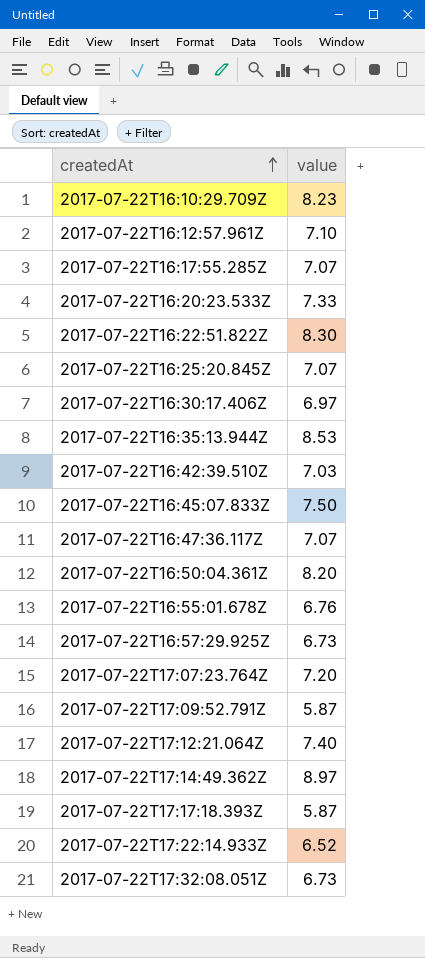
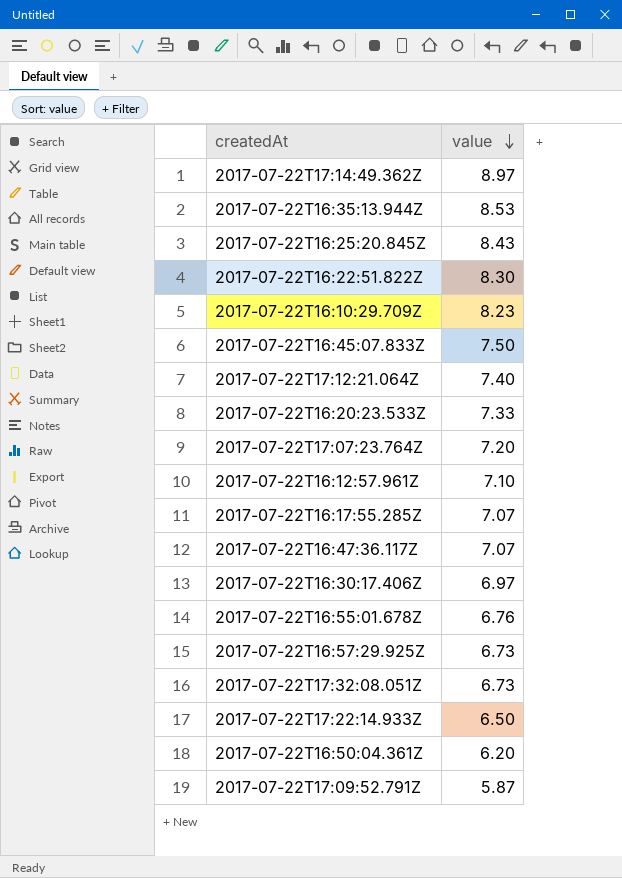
row order: createdAt ascending -> value descending
row 2017-07-22T16:42:39.510Z: 7.03 -> none
row 2017-07-22T17:17:18.393Z: 5.87 -> none
2017-07-22T16:25:20.845Z | value: 7.07 -> 8.43
2017-07-22T17:22:14.933Z | value: 6.52 -> 6.50
2017-07-22T16:50:04.361Z | value: 8.20 -> 6.20

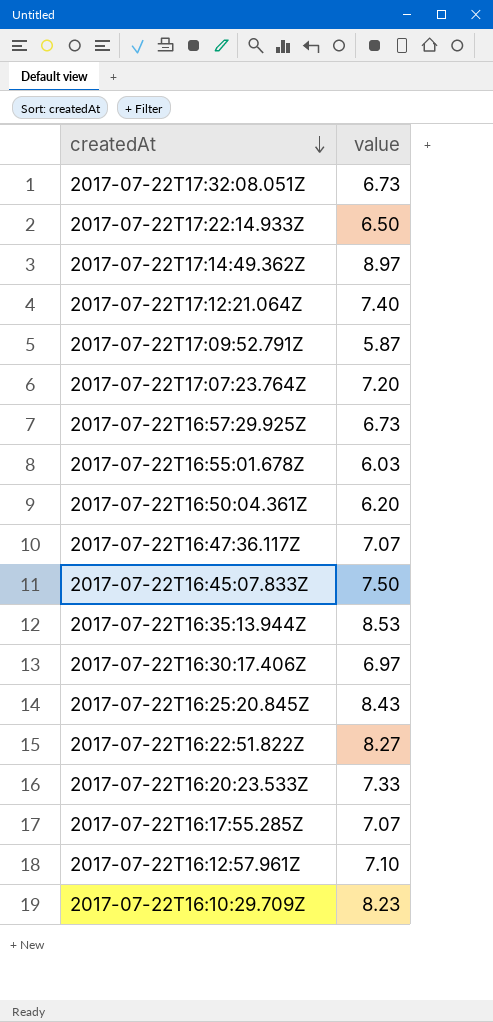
row order: value descending -> createdAt descending
2017-07-22T16:55:01.678Z | value: 6.76 -> 6.03
2017-07-22T16:22:51.822Z | value: 8.30 -> 8.27

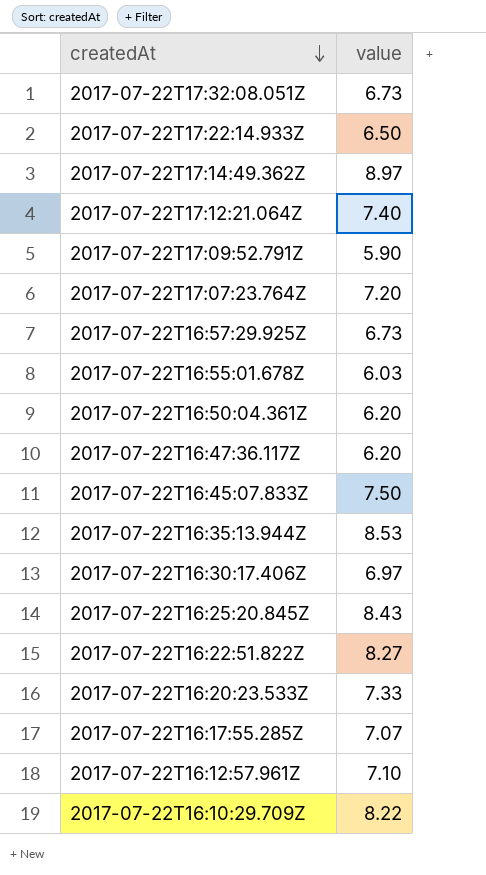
2017-07-22T17:09:52.791Z | value: 5.87 -> 5.90
2017-07-22T16:47:36.117Z | value: 7.07 -> 6.20
2017-07-22T16:10:29.709Z | value: 8.23 -> 8.22

